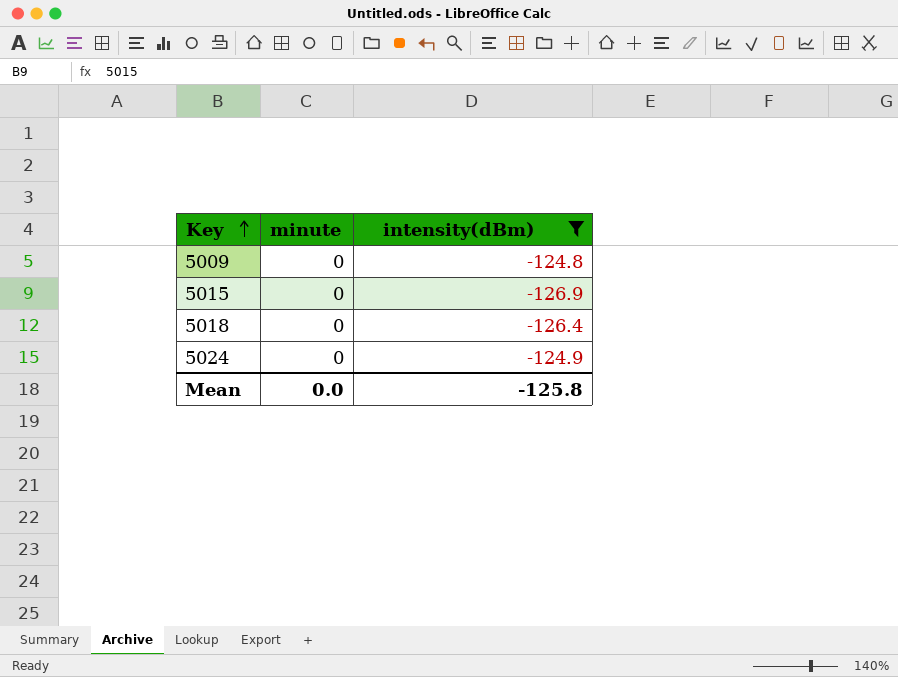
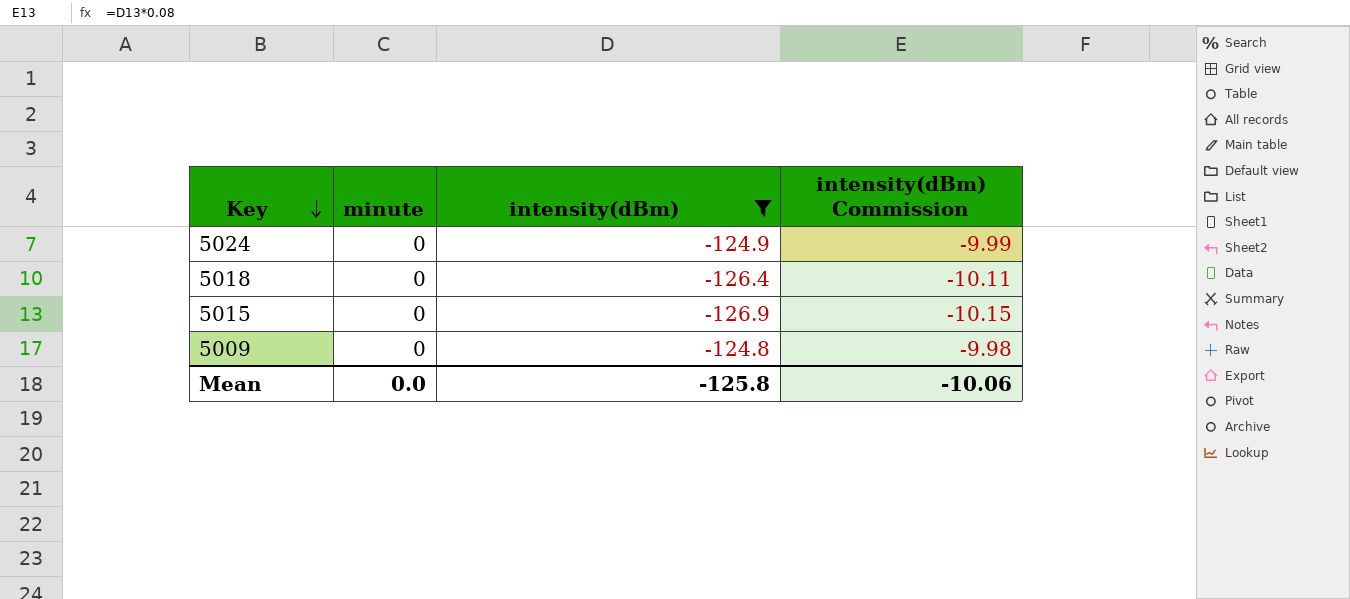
row order: Key ascending -> Key descending
column intensity(dBm) Commission | formula: none -> [intensity(dBm)] * 0.08

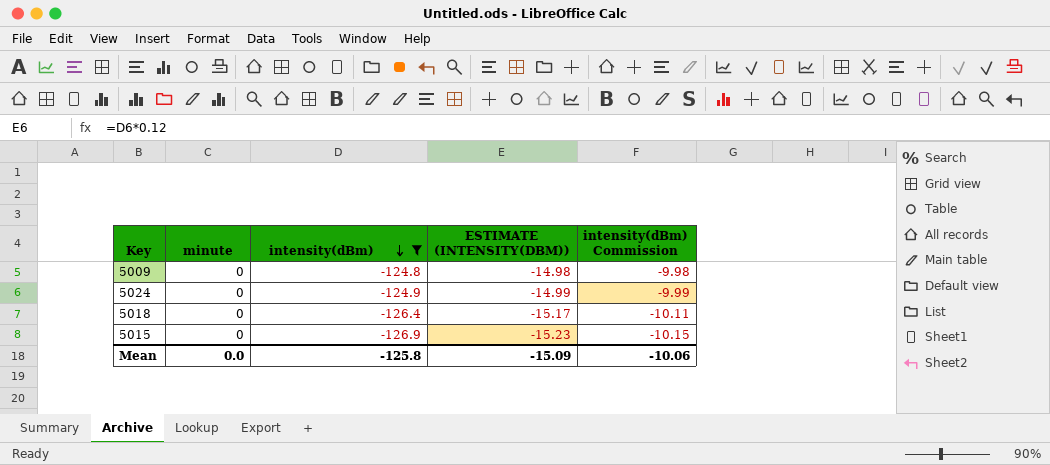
row order: Key descending -> intensity(dBm) descending
column ESTIMATE (INTENSITY(DBM)) | formula: none -> [intensity(dBm)] * 0.12

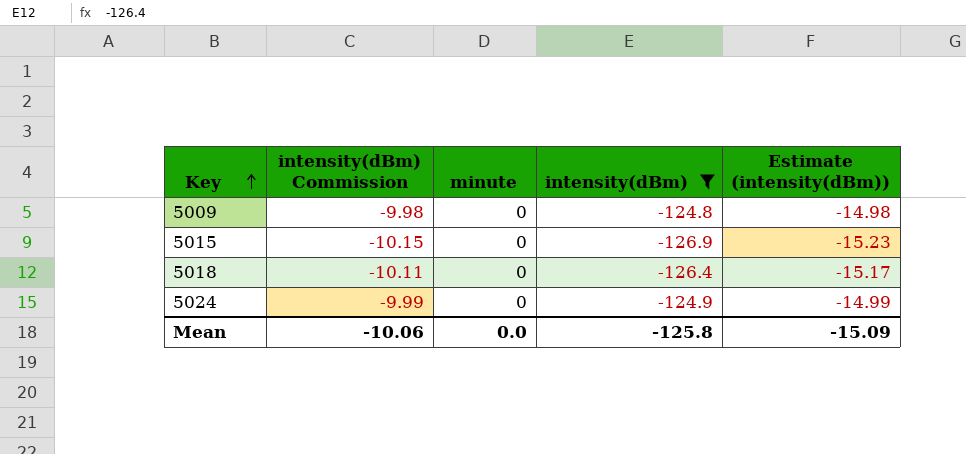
row order: intensity(dBm) descending -> Key ascending
column intensity(dBm) Commission | position: 5 -> 2
column name: ESTIMATE (INTENSITY(DBM)) -> Estimate (intensity(dBm))

